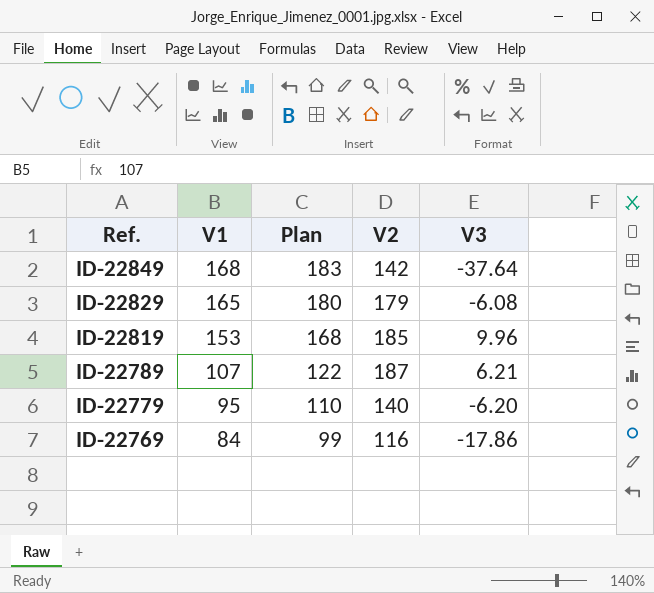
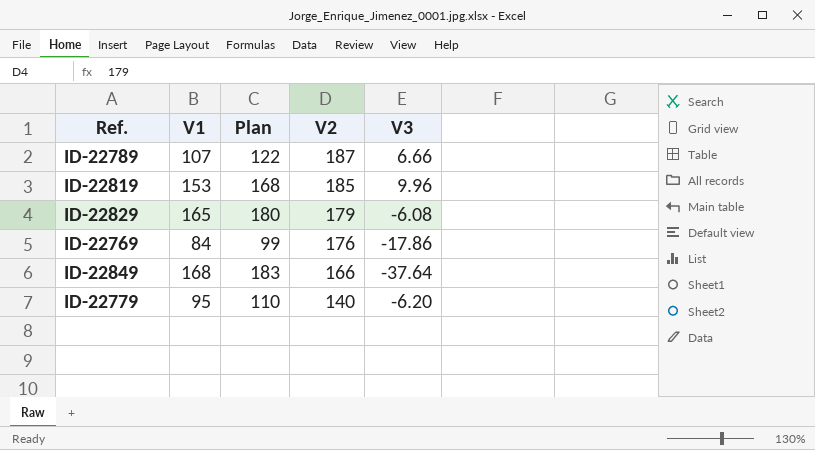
row order: Ref. descending -> V2 descending
ID-22789 | V3: 6.21 -> 6.66
ID-22769 | V2: 116 -> 176
ID-22849 | V2: 142 -> 166

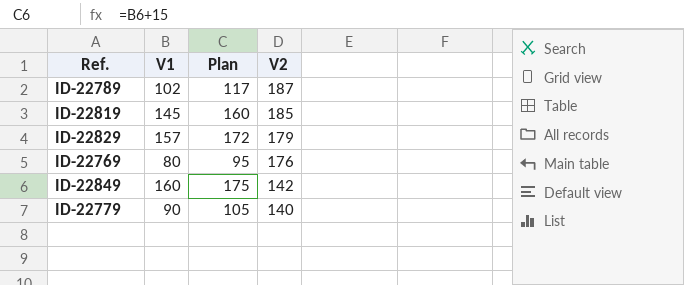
column V3 | position: 5 -> none
ID-22789 | V1: 107 -> 102
ID-22789 | Plan: 122 -> 117
ID-22819 | V1: 153 -> 145
ID-22819 | Plan: 168 -> 160
ID-22829 | V1: 165 -> 157
ID-22829 | Plan: 180 -> 172
ID-22769 | V1: 84 -> 80
ID-22769 | Plan: 99 -> 95
ID-22849 | V1: 168 -> 160
ID-22849 | Plan: 183 -> 175
ID-22849 | V2: 166 -> 142
ID-22779 | V1: 95 -> 90
ID-22779 | Plan: 110 -> 105

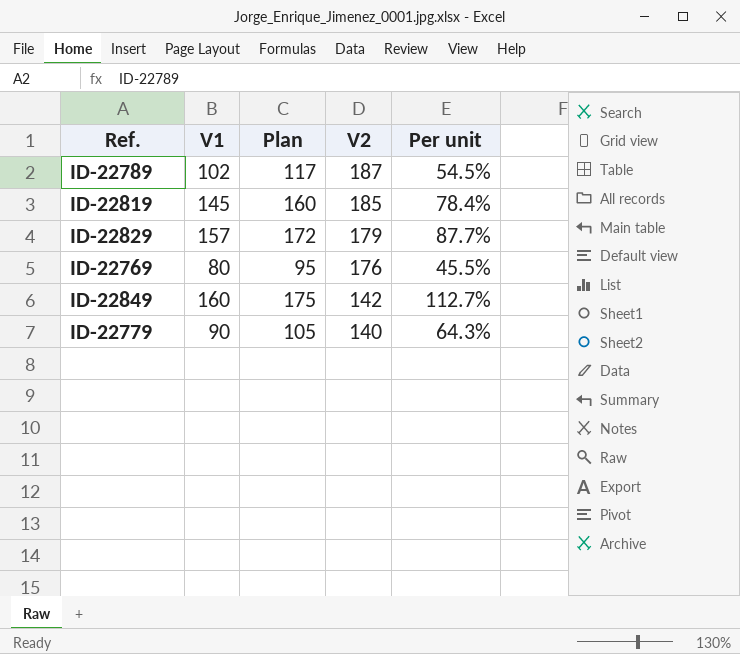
column Per unit | formula: none -> [V1] / [V2]

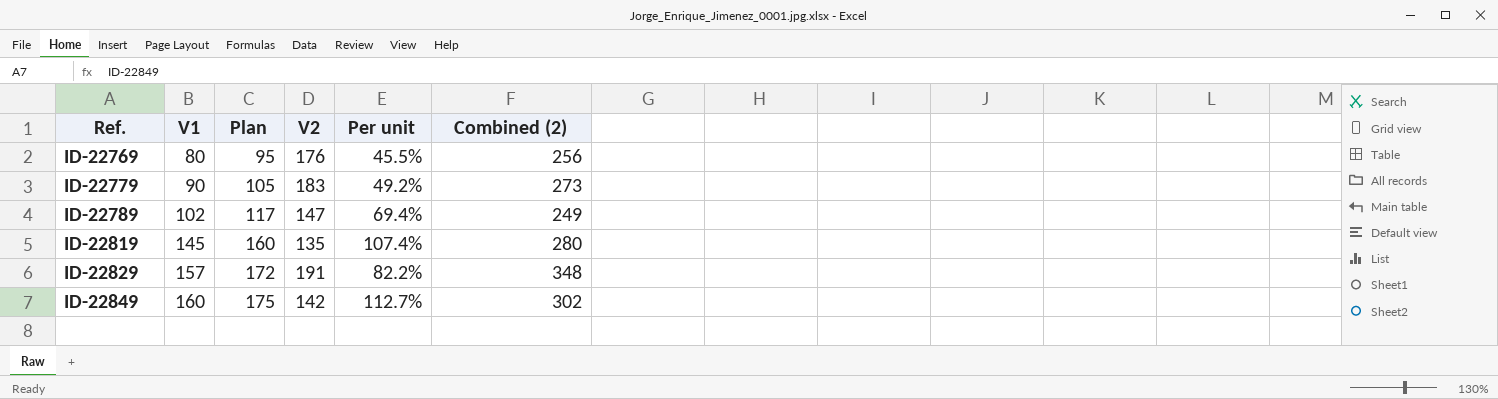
row order: V2 descending -> Ref. ascending
column Combined (2) | formula: none -> [V1] + [V2]
ID-22779 | V2: 140 -> 183
ID-22779 | Per unit: 64.3% -> 49.2%
ID-22789 | V2: 187 -> 147
ID-22789 | Per unit: 54.5% -> 69.4%
ID-22819 | V2: 185 -> 135
ID-22819 | Per unit: 78.4% -> 107.4%
ID-22829 | V2: 179 -> 191
ID-22829 | Per unit: 87.7% -> 82.2%

